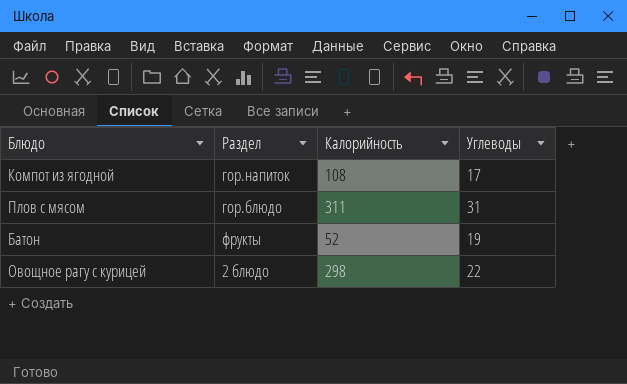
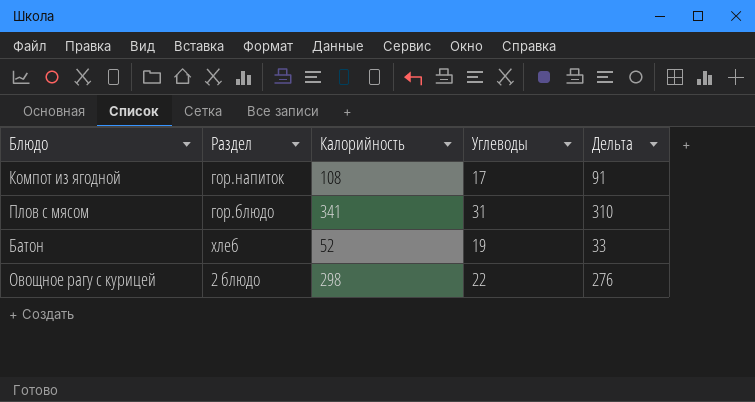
column Дельта | formula: none -> [Калорийность] - [Углеводы]
Плов с мясом | Калорийность: 311 -> 341
Батон | Раздел: фрукты -> хлеб

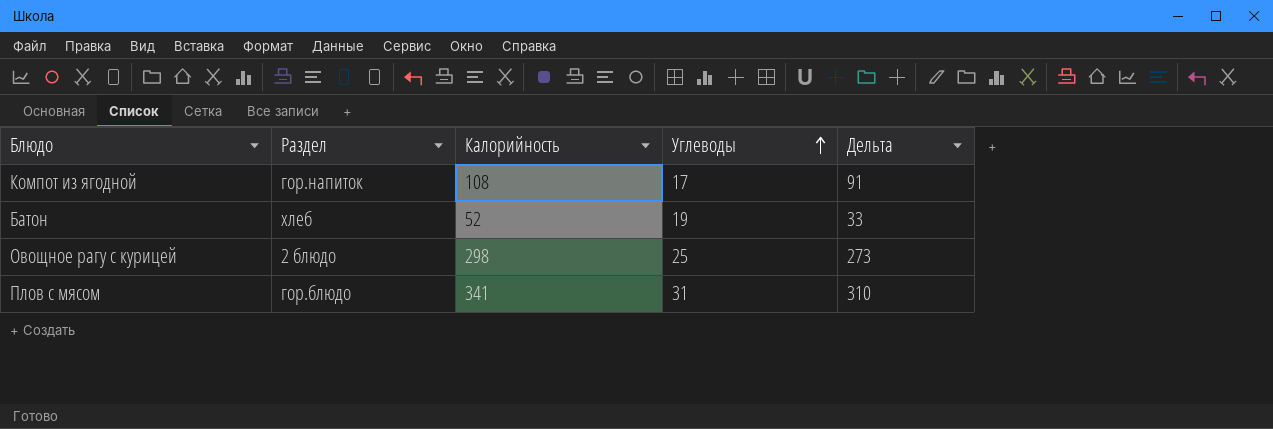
row order: none -> Углеводы ascending
Овощное рагу с курицей | Углеводы: 22 -> 25
Овощное рагу с курицей | Дельта: 276 -> 273

